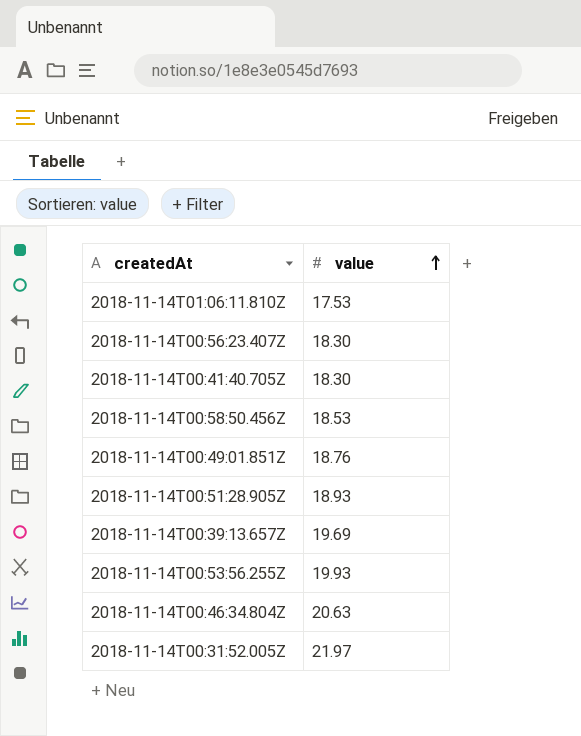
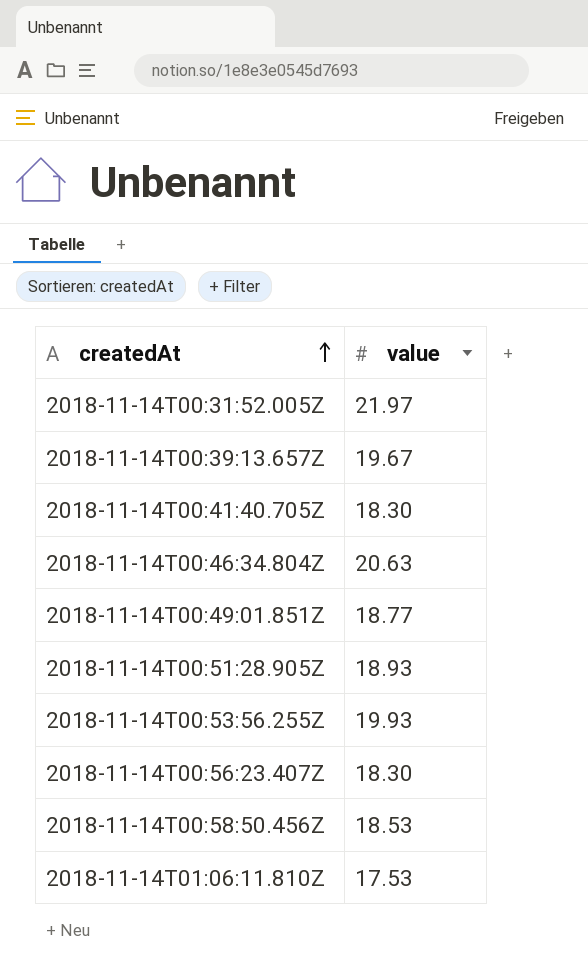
row order: value ascending -> createdAt ascending
2018-11-14T00:39:13.657Z | value: 19.69 -> 19.67
2018-11-14T00:49:01.851Z | value: 18.76 -> 18.77

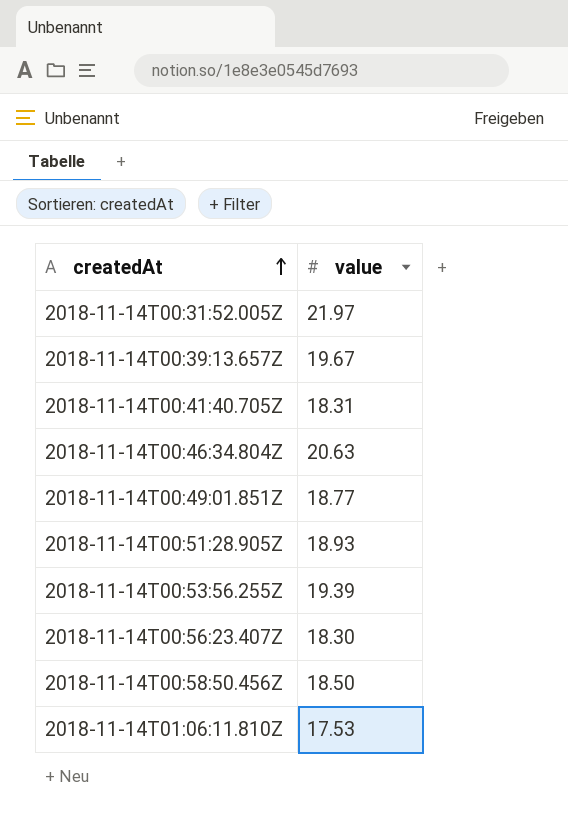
2018-11-14T00:41:40.705Z | value: 18.30 -> 18.31
2018-11-14T00:53:56.255Z | value: 19.93 -> 19.39
2018-11-14T00:58:50.456Z | value: 18.53 -> 18.50

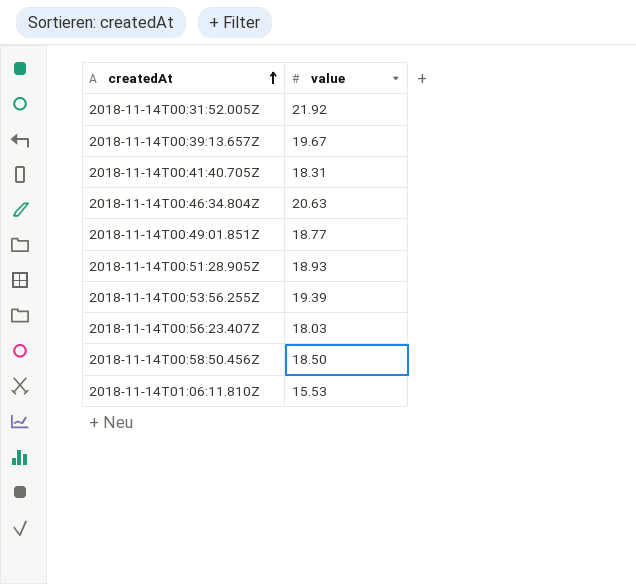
2018-11-14T00:31:52.005Z | value: 21.97 -> 21.92
2018-11-14T00:56:23.407Z | value: 18.30 -> 18.03
2018-11-14T01:06:11.810Z | value: 17.53 -> 15.53

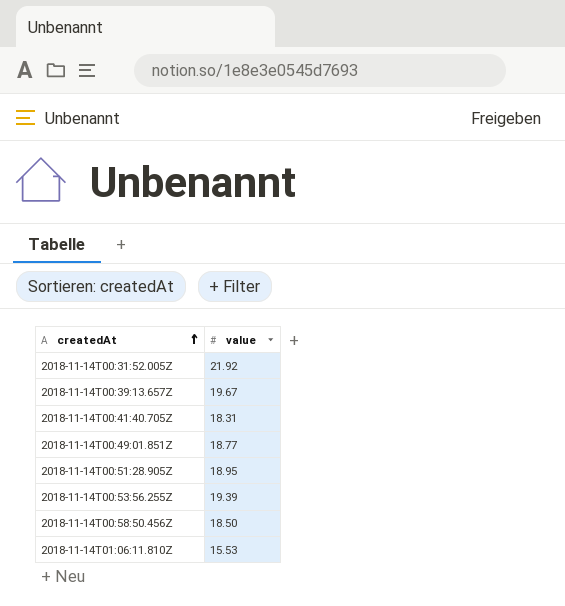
row 2018-11-14T00:46:34.804Z: 20.63 -> none
row 2018-11-14T00:56:23.407Z: 18.03 -> none
2018-11-14T00:51:28.905Z | value: 18.93 -> 18.95

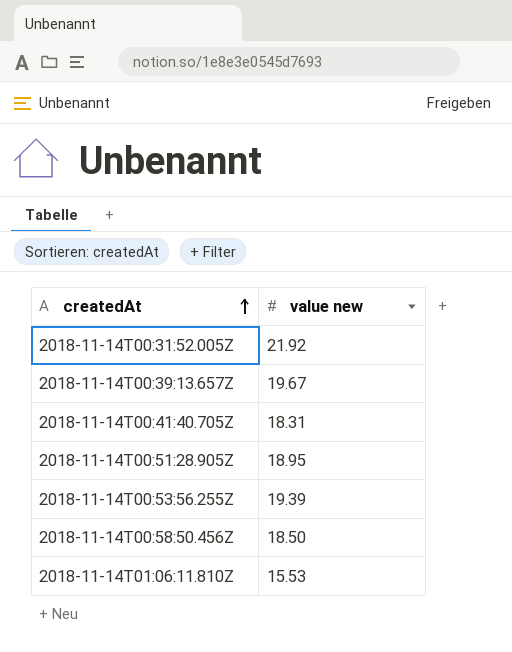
column name: value -> value new
row 2018-11-14T00:49:01.851Z: 18.77 -> none

